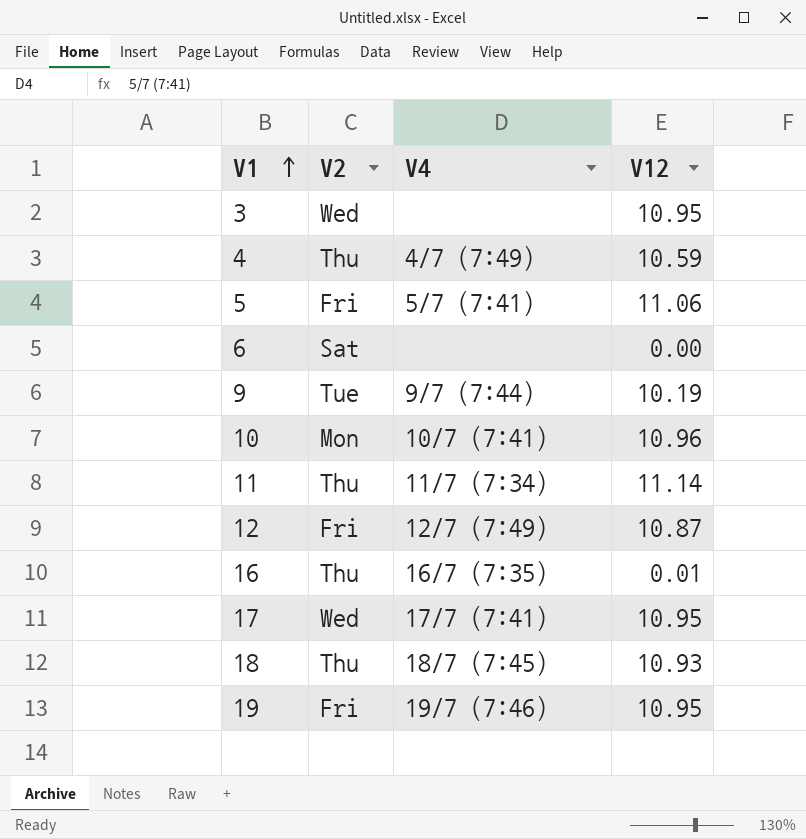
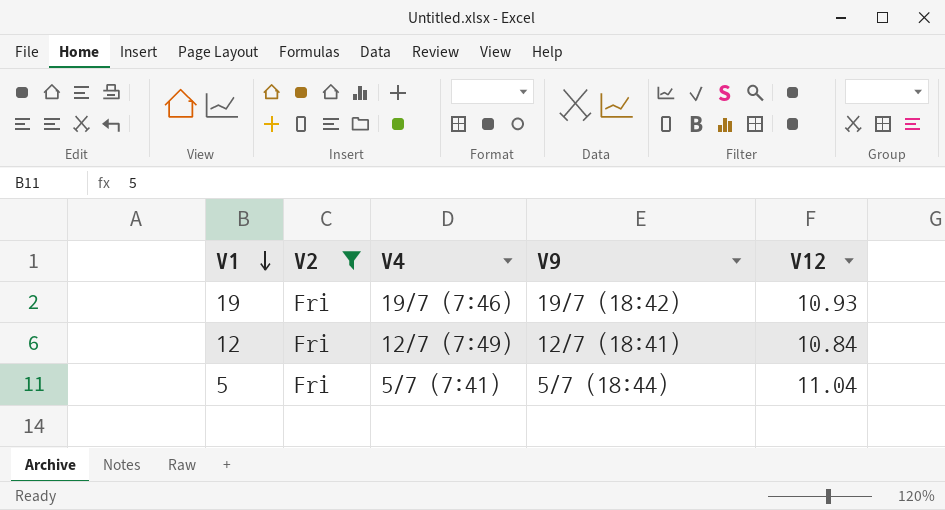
filter: none -> V2 = Fri
row order: V1 ascending -> V1 descending
column V9 | position: none -> 4
19 | V12: 10.95 -> 10.93
12 | V12: 10.87 -> 10.84
5 | V12: 11.06 -> 11.04

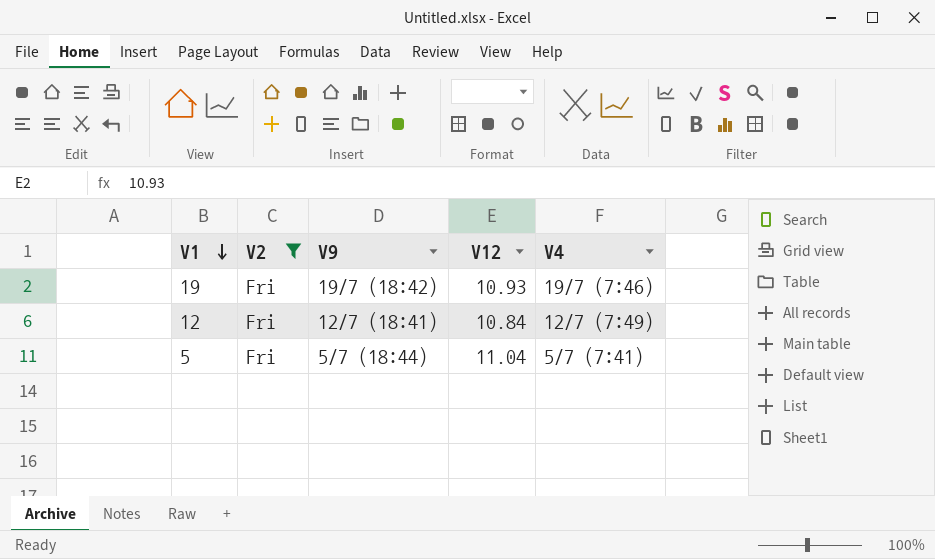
column V4 | position: 3 -> 5

